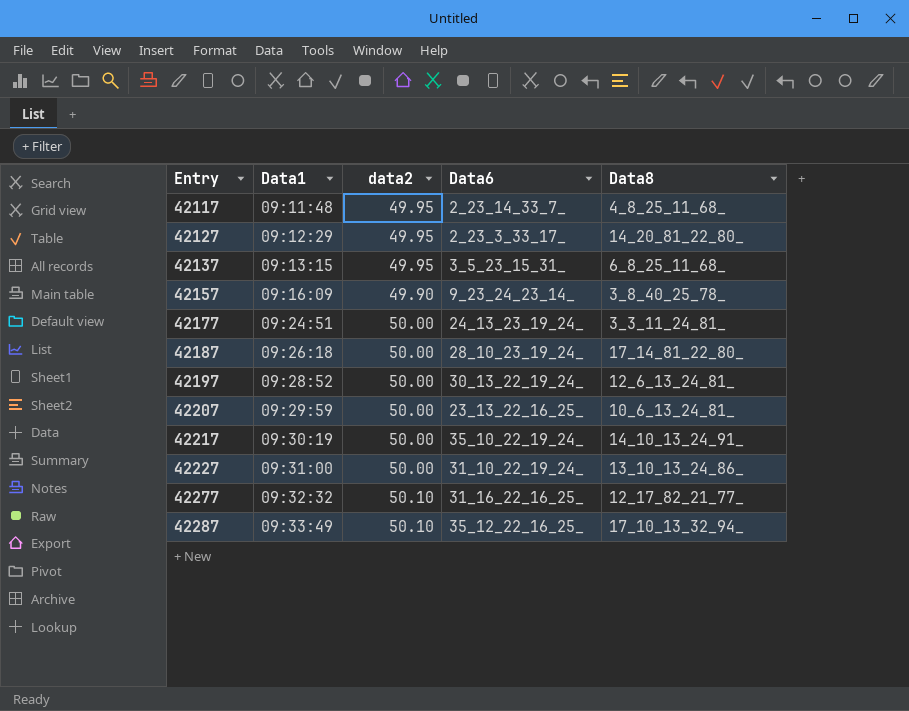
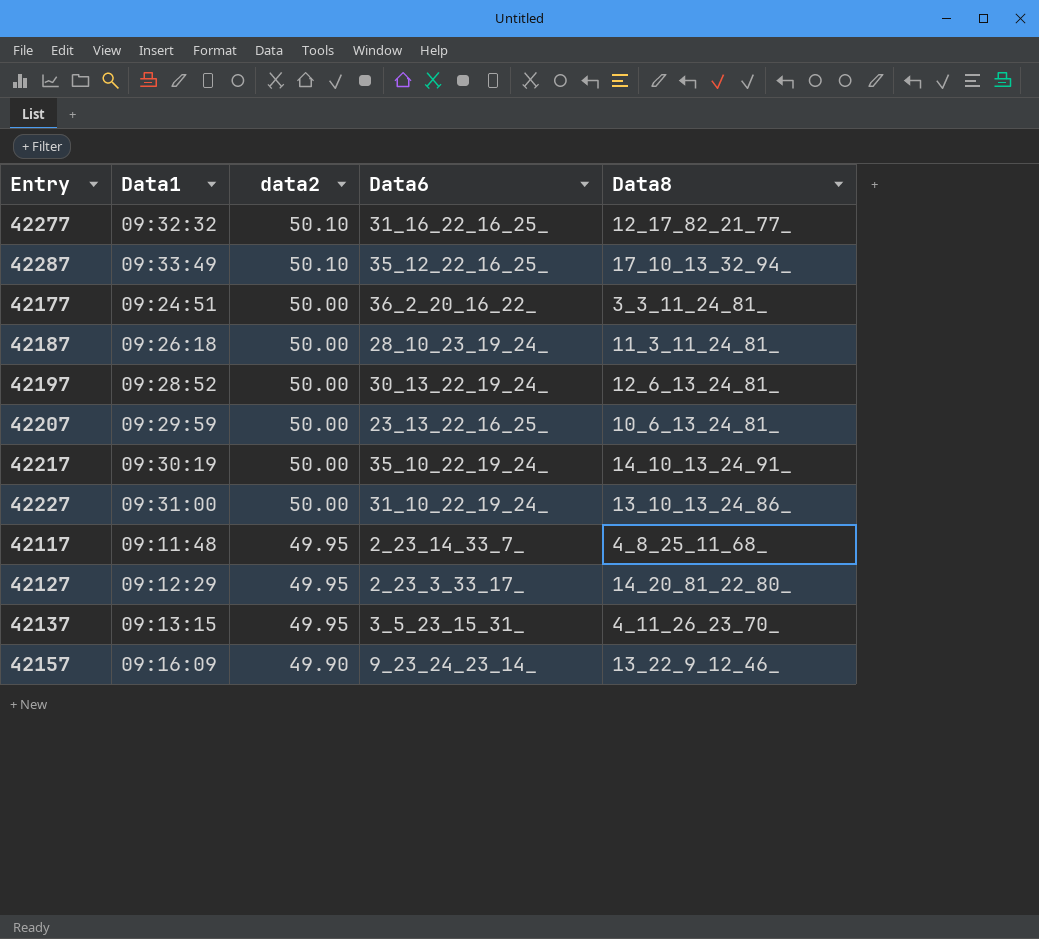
row order: Entry ascending -> data2 descending
42177 | Data6: 24_13_23_19_24_ -> 36_2_20_16_22_
42187 | Data8: 17_14_81_22_80_ -> 11_3_11_24_81_
42137 | Data8: 6_8_25_11_68_ -> 4_11_26_23_70_
42157 | Data8: 3_8_40_25_78_ -> 13_22_9_12_46_

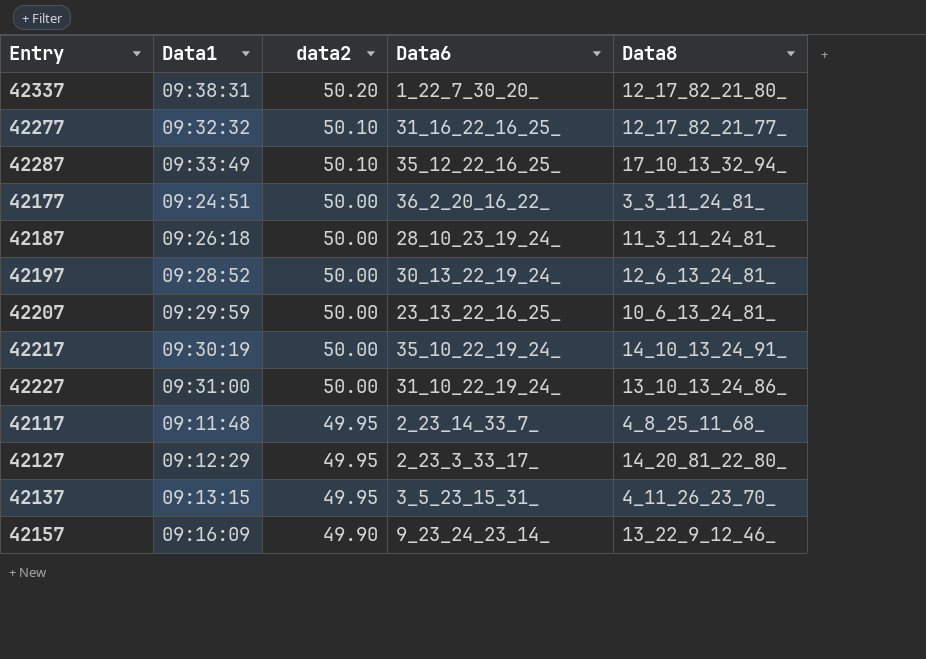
row 42337: none -> 09:38:31 | 50.20 | 1_22_7_30_20_ | 12_17_82_21_80_

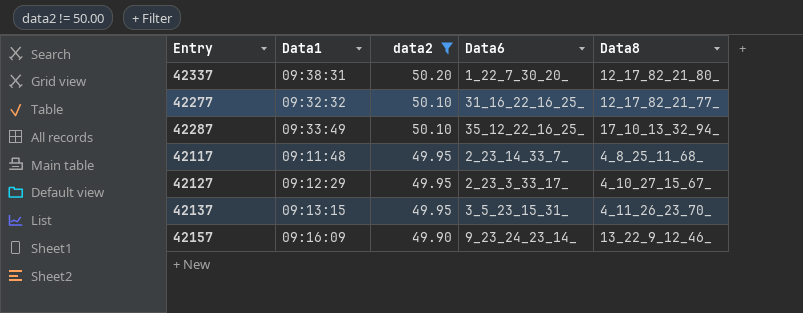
filter: none -> data2 != 50.00
42127 | Data8: 14_20_81_22_80_ -> 4_10_27_15_67_

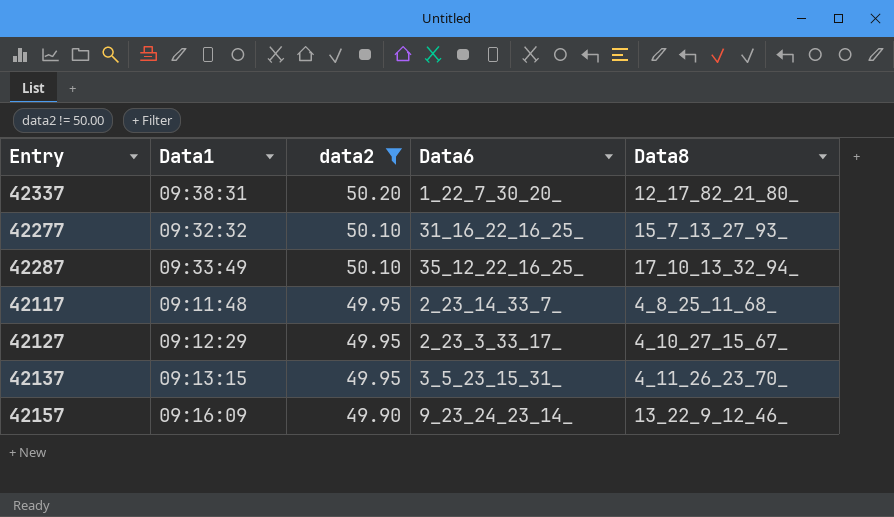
42277 | Data8: 12_17_82_21_77_ -> 15_7_13_27_93_

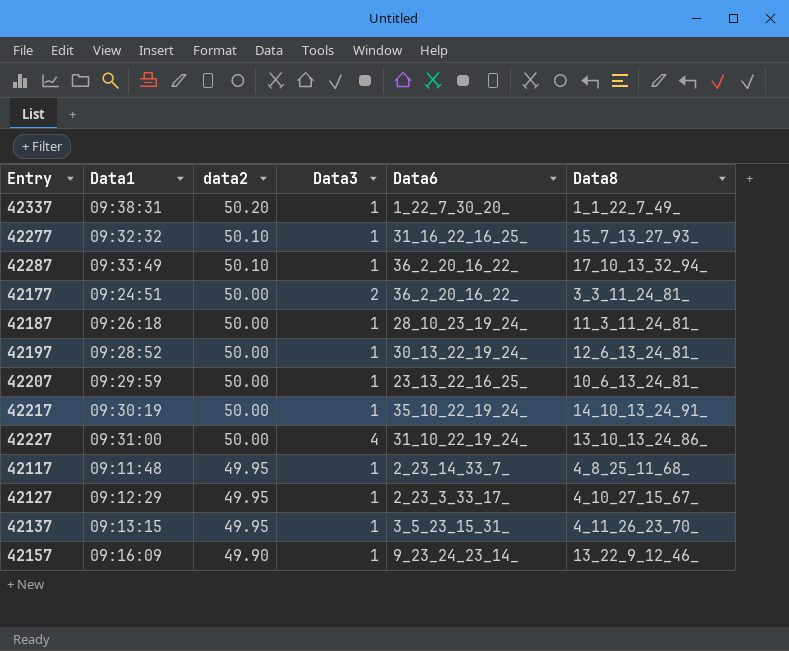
filter: data2 != 50.00 -> none
column Data3 | position: none -> 4
42337 | Data8: 12_17_82_21_80_ -> 1_1_22_7_49_
42287 | Data6: 35_12_22_16_25_ -> 36_2_20_16_22_

